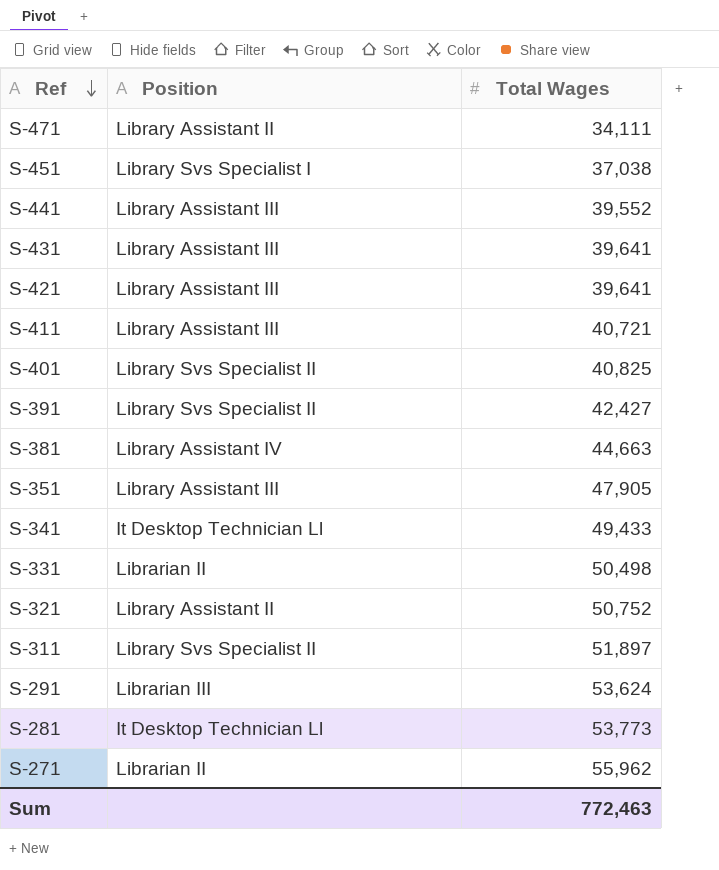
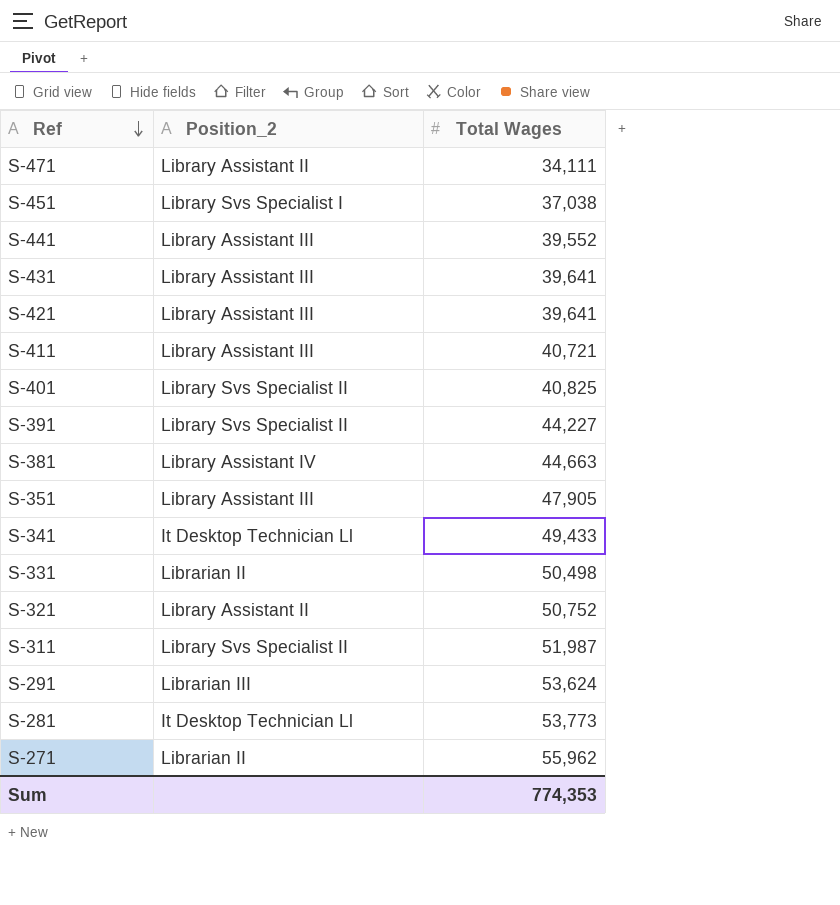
column name: Position -> Position_2
S-391 | Total Wages: 42,427 -> 44,227
S-311 | Total Wages: 51,897 -> 51,987
Sum | Total Wages: 772,463 -> 774,353

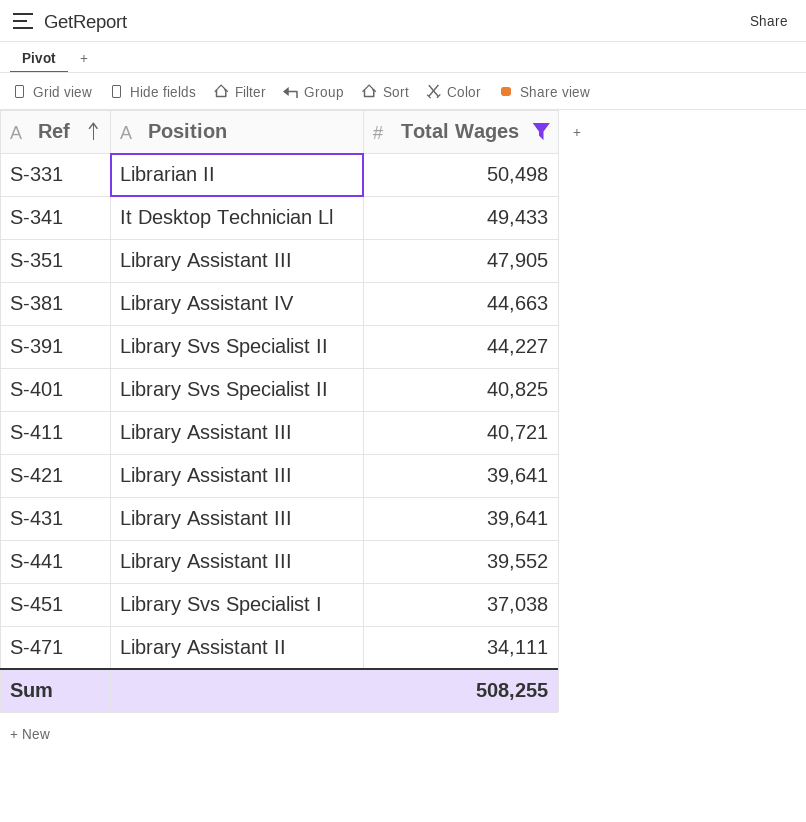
filter: none -> Total Wages <= 50,498
row order: Ref descending -> Ref ascending
column name: Position_2 -> Position
Sum | Total Wages: 774,353 -> 508,255

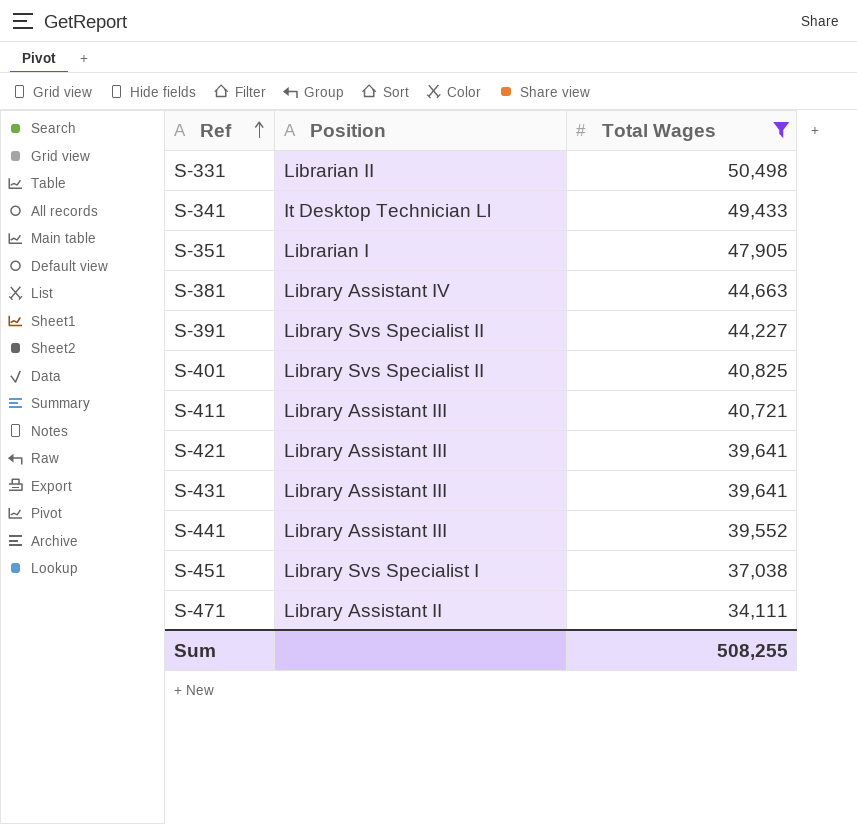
S-351 | Position: Library Assistant III -> Librarian I

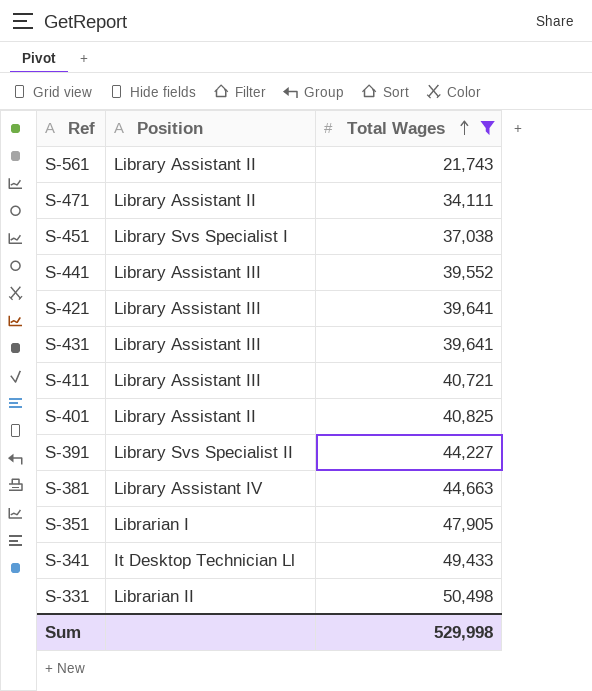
row order: Ref ascending -> Total Wages ascending
row S-561: none -> Library Assistant II | 21,743
S-401 | Position: Library Svs Specialist II -> Library Assistant II
Sum | Total Wages: 508,255 -> 529,998

